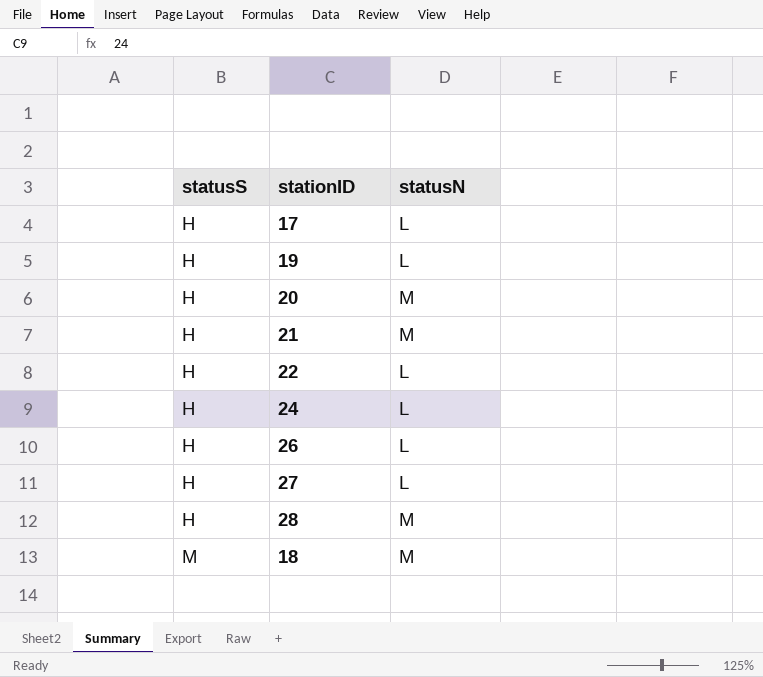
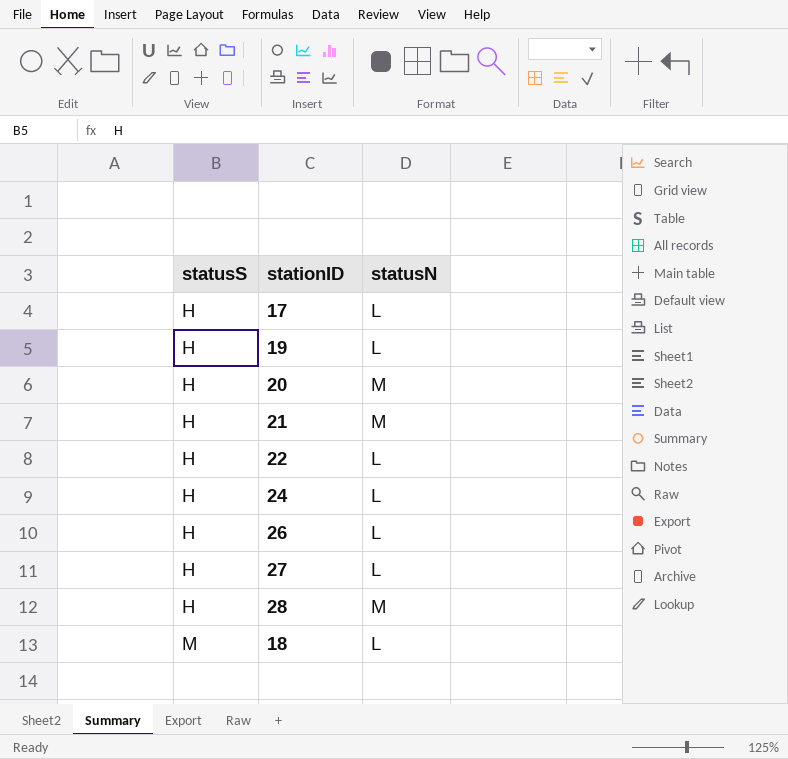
18 | statusN: M -> L

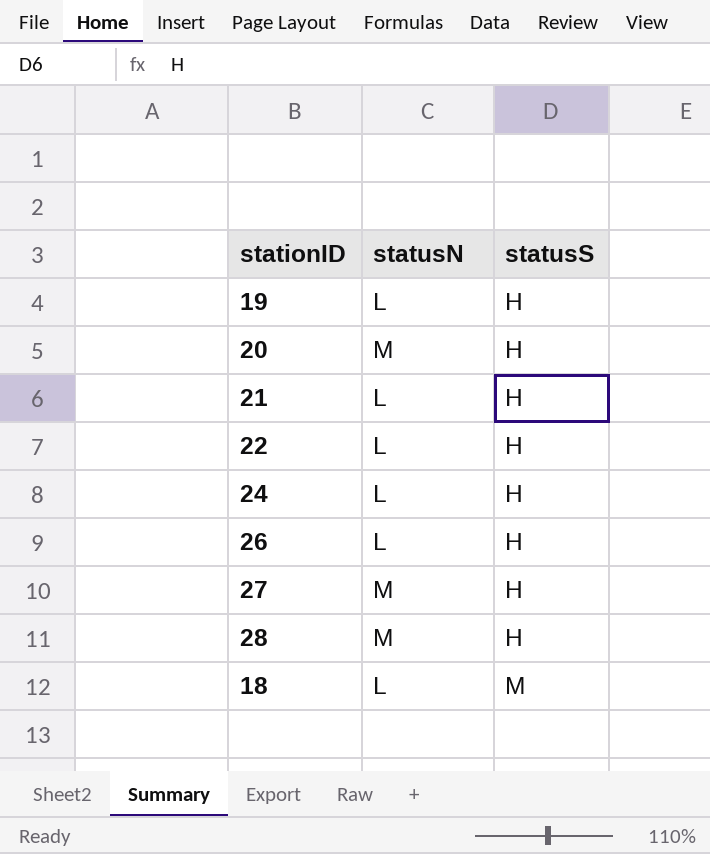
column statusS | position: 1 -> 3
row 17: H | L -> none
21 | statusN: M -> L
27 | statusN: L -> M

